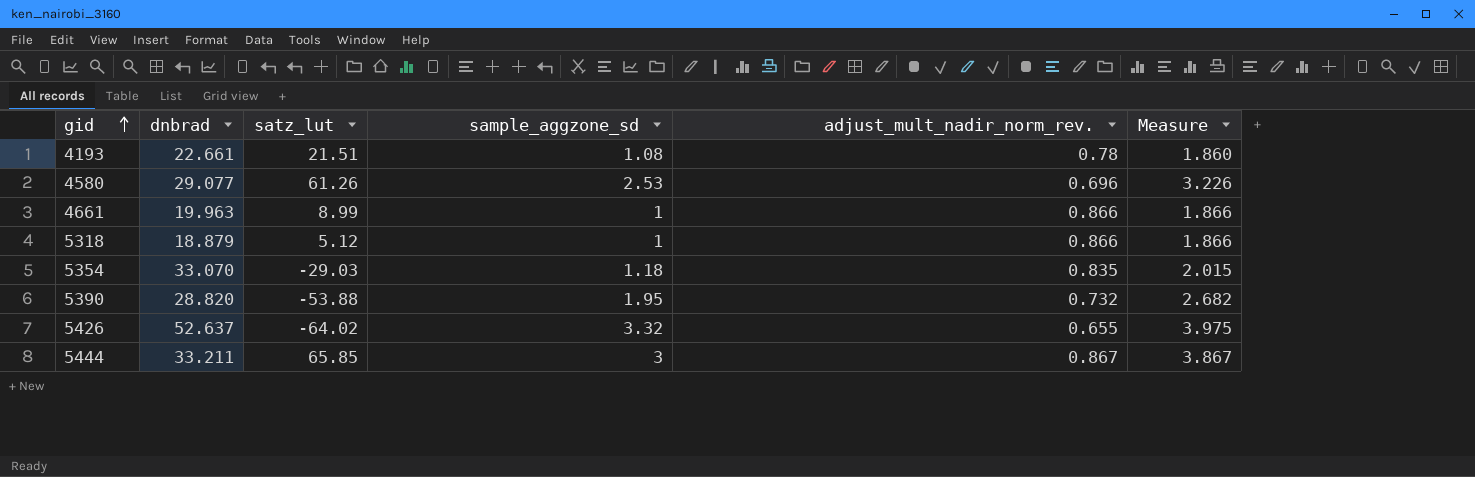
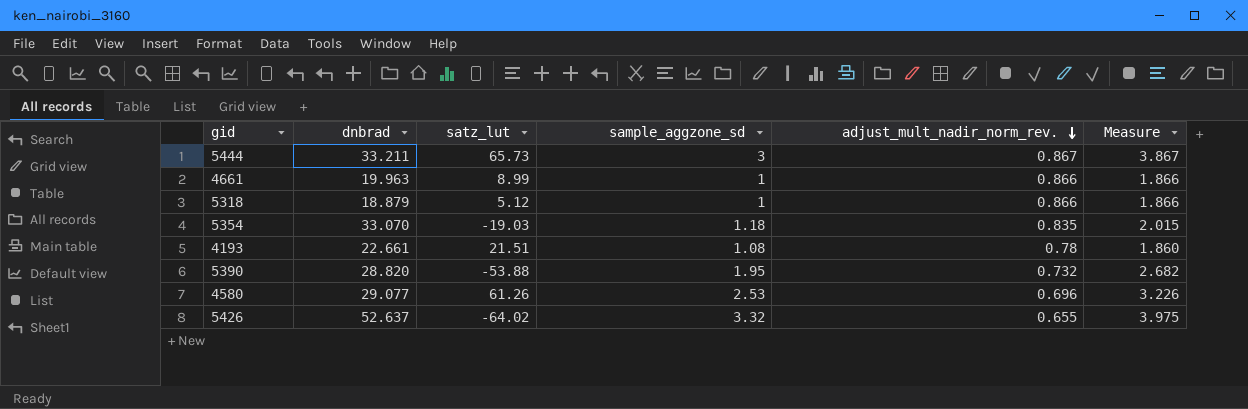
row order: gid ascending -> adjust_mult_nadir_norm_rev. descending
5444 | satz_lut: 65.85 -> 65.73
5354 | satz_lut: -29.03 -> -19.03

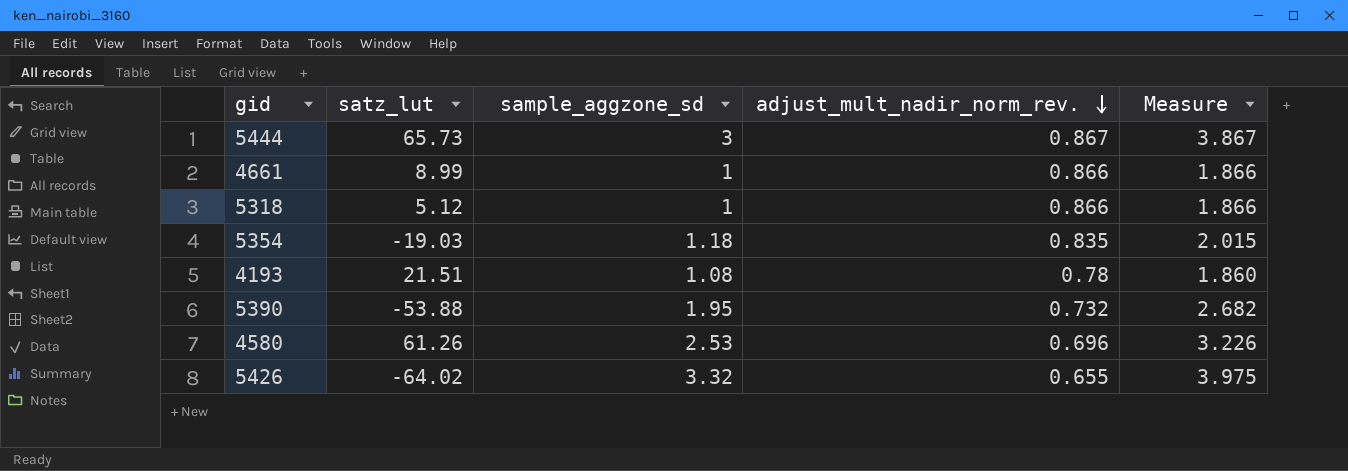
column dnbrad | position: 2 -> none

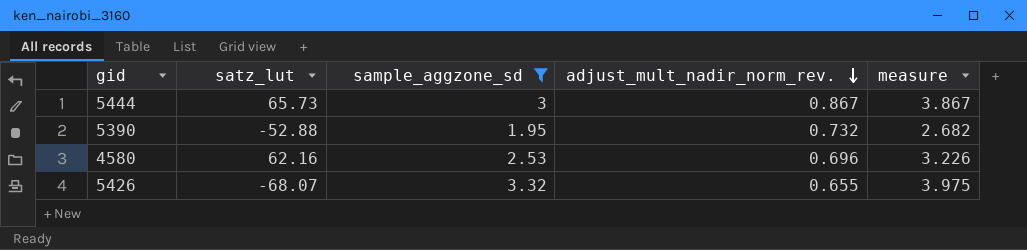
filter: none -> sample_aggzone_sd >= 1.95
column name: Measure -> measure
5390 | satz_lut: -53.88 -> -52.88
4580 | satz_lut: 61.26 -> 62.16
5426 | satz_lut: -64.02 -> -68.07

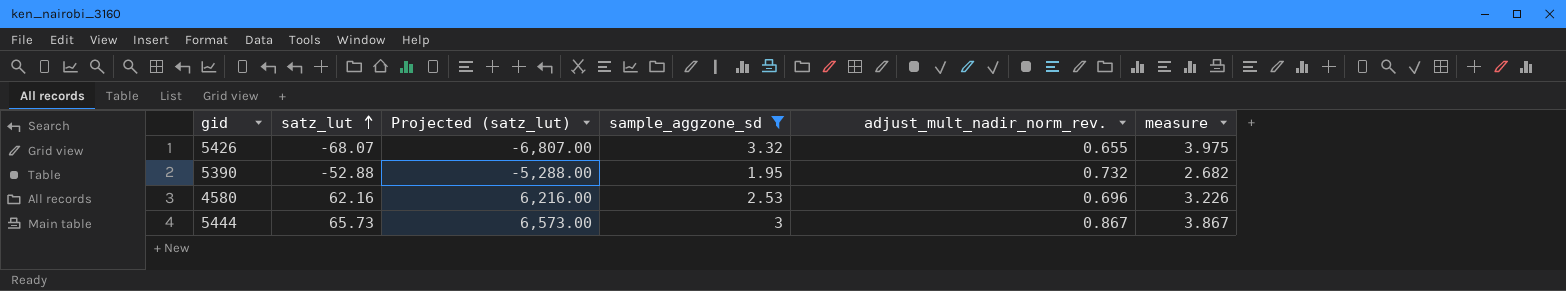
row order: adjust_mult_nadir_norm_rev. descending -> satz_lut ascending
column Projected (satz_lut) | formula: none -> [satz_lut] * 100

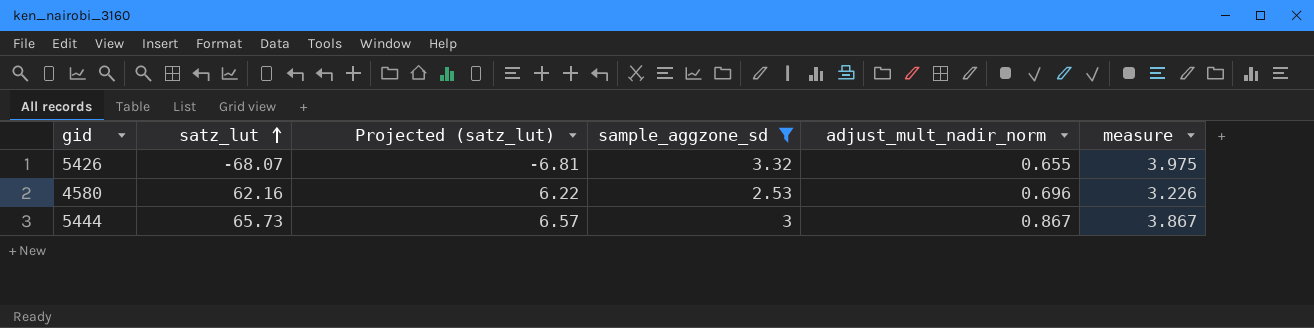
column Projected (satz_lut) | formula: [satz_lut] * 100 -> [satz_lut] * 0.1
column name: adjust_mult_nadir_norm_rev. -> adjust_mult_nadir_norm
row 5390: -52.88 | -5,288.00 | 1.95 | 0.732 | 2.682 -> none

